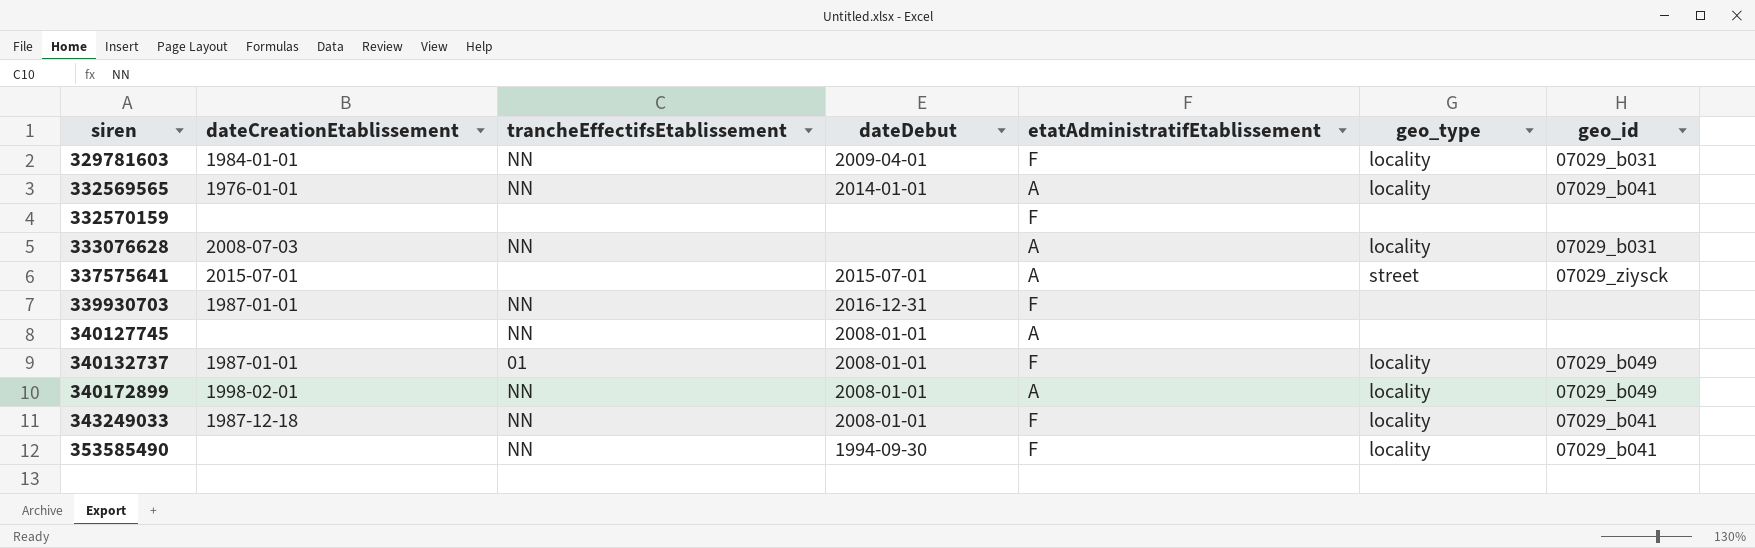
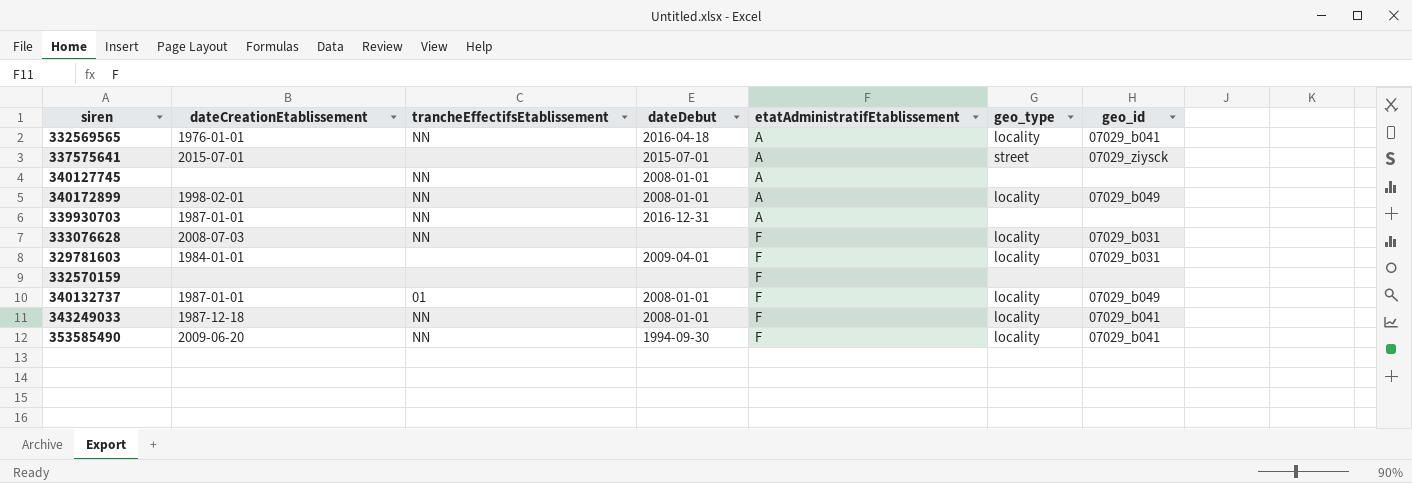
row order: siren ascending -> etatAdministratifEtablissement ascending
332569565 | dateDebut: 2014-01-01 -> 2016-04-18
339930703 | etatAdministratifEtablissement: F -> A
333076628 | etatAdministratifEtablissement: A -> F
329781603 | trancheEffectifsEtablissement: NN -> none
353585490 | dateCreationEtablissement: none -> 2009-06-20

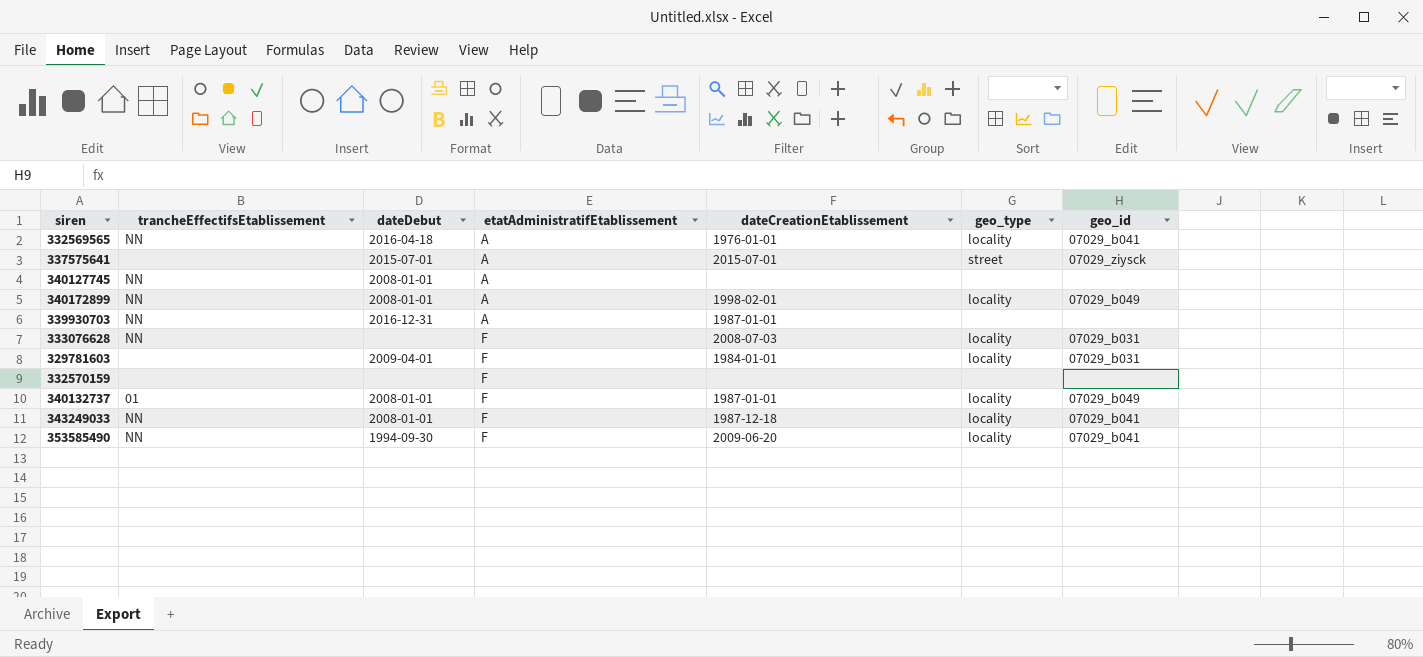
column dateCreationEtablissement | position: 2 -> 5

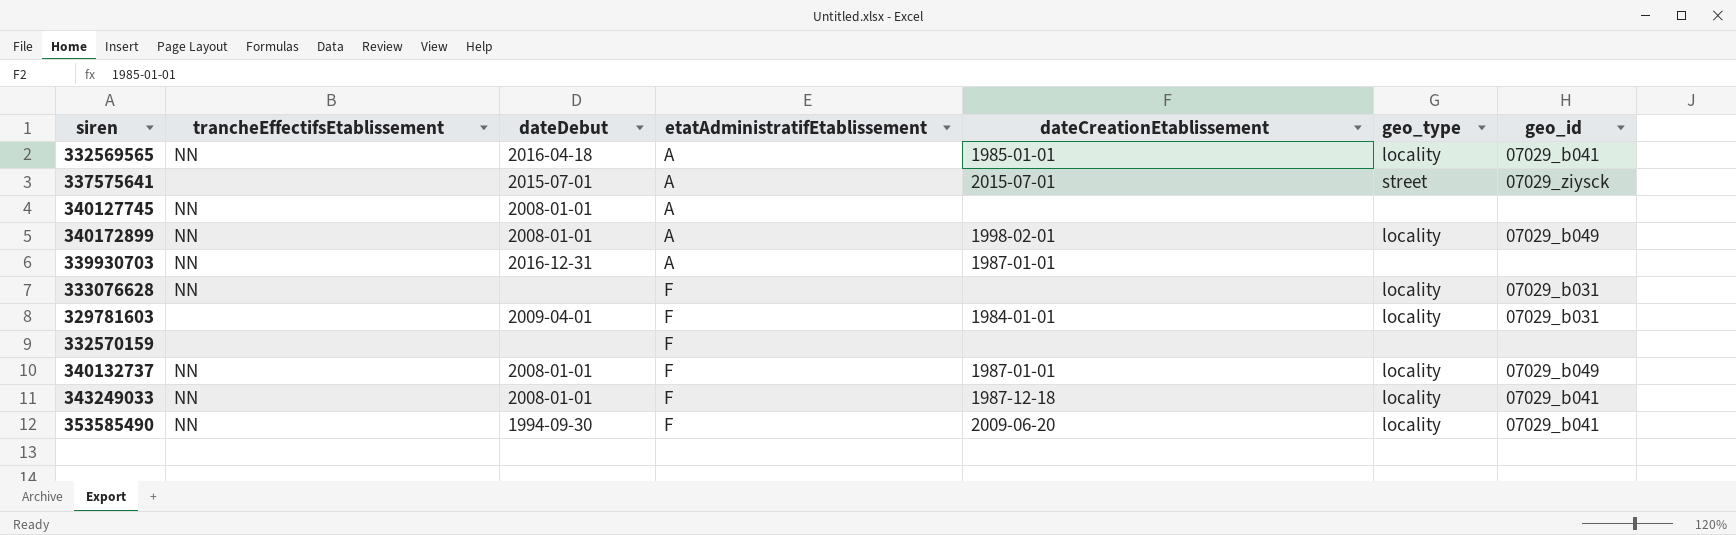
332569565 | dateCreationEtablissement: 1976-01-01 -> 1985-01-01
333076628 | dateCreationEtablissement: 2008-07-03 -> none
340132737 | trancheEffectifsEtablissement: 01 -> NN

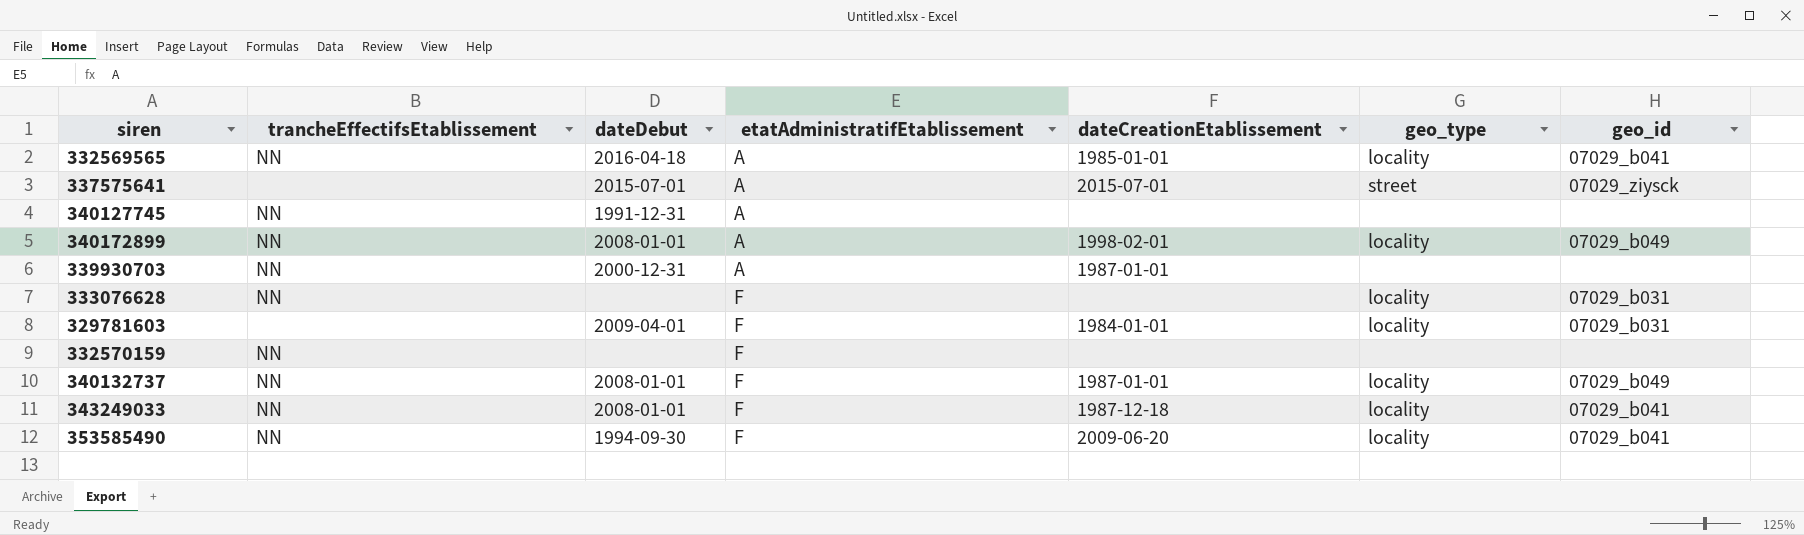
340127745 | dateDebut: 2008-01-01 -> 1991-12-31
339930703 | dateDebut: 2016-12-31 -> 2000-12-31
332570159 | trancheEffectifsEtablissement: none -> NN

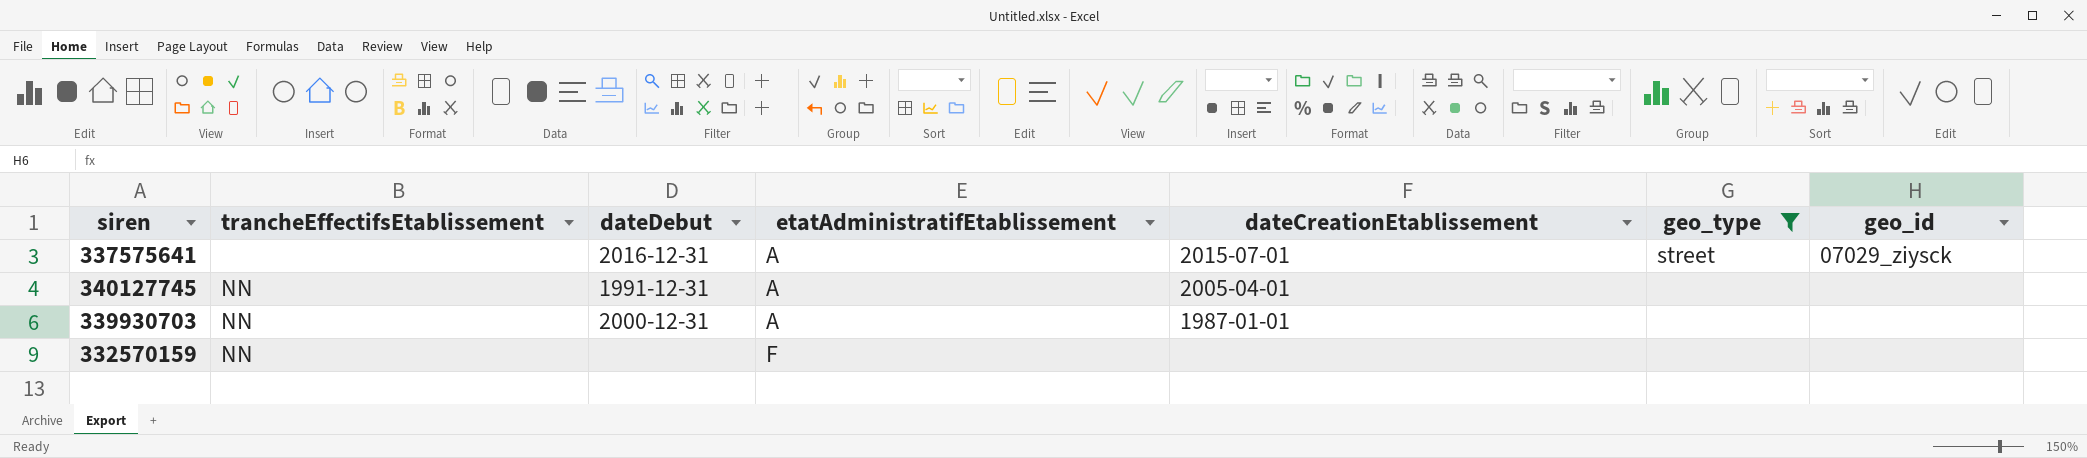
filter: none -> geo_type != locality
337575641 | dateDebut: 2015-07-01 -> 2016-12-31
340127745 | dateCreationEtablissement: none -> 2005-04-01

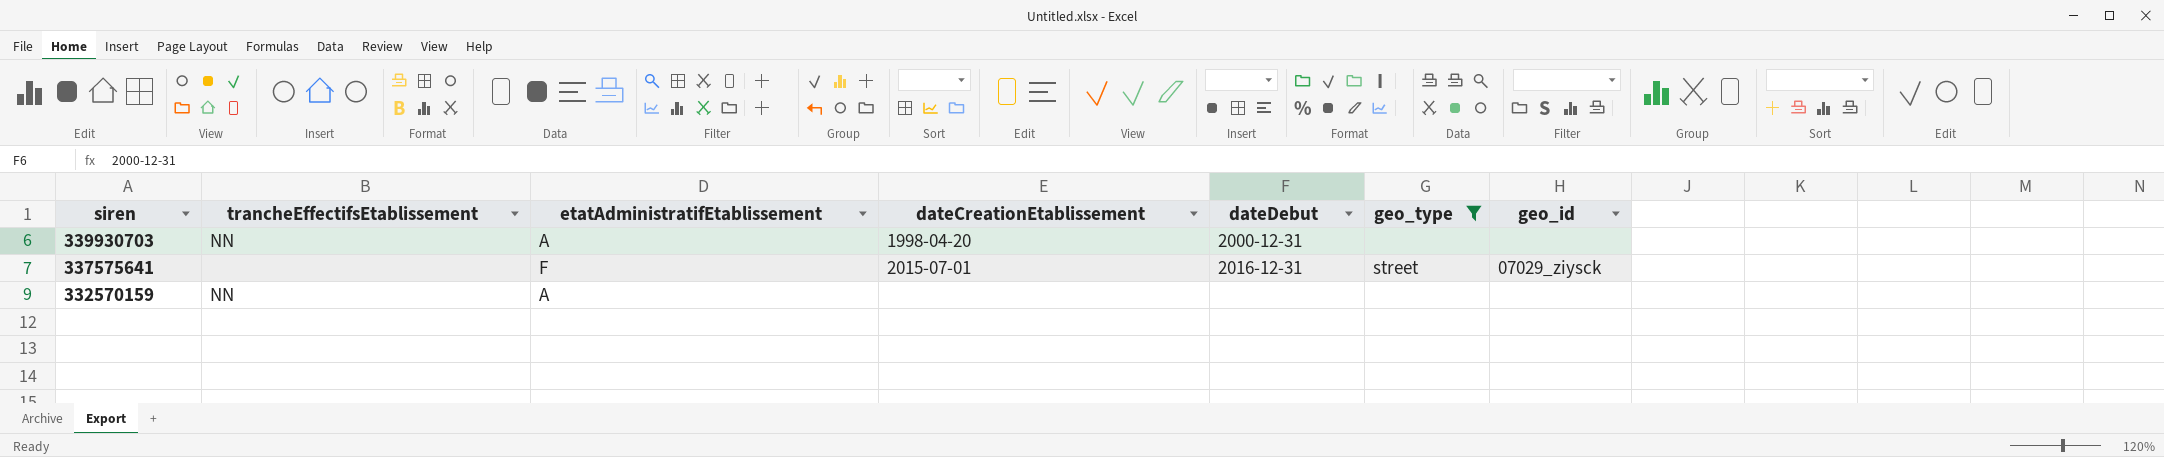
row order: etatAdministratifEtablissement ascending -> siren descending
column dateDebut | position: 3 -> 5
row 340127745: NN | 1991-12-31 | A | 2005-04-01 | none | none -> none
339930703 | dateCreationEtablissement: 1987-01-01 -> 1998-04-20
337575641 | etatAdministratifEtablissement: A -> F
332570159 | etatAdministratifEtablissement: F -> A

